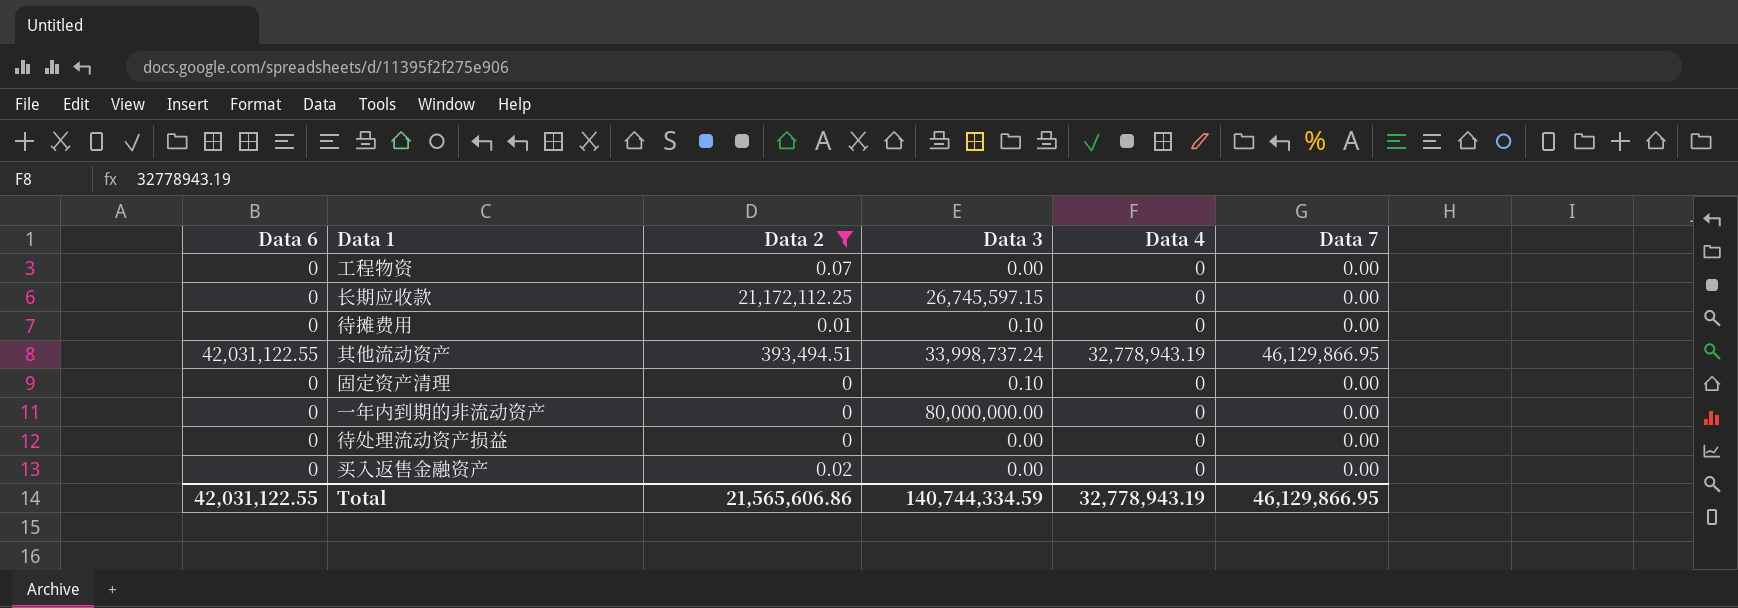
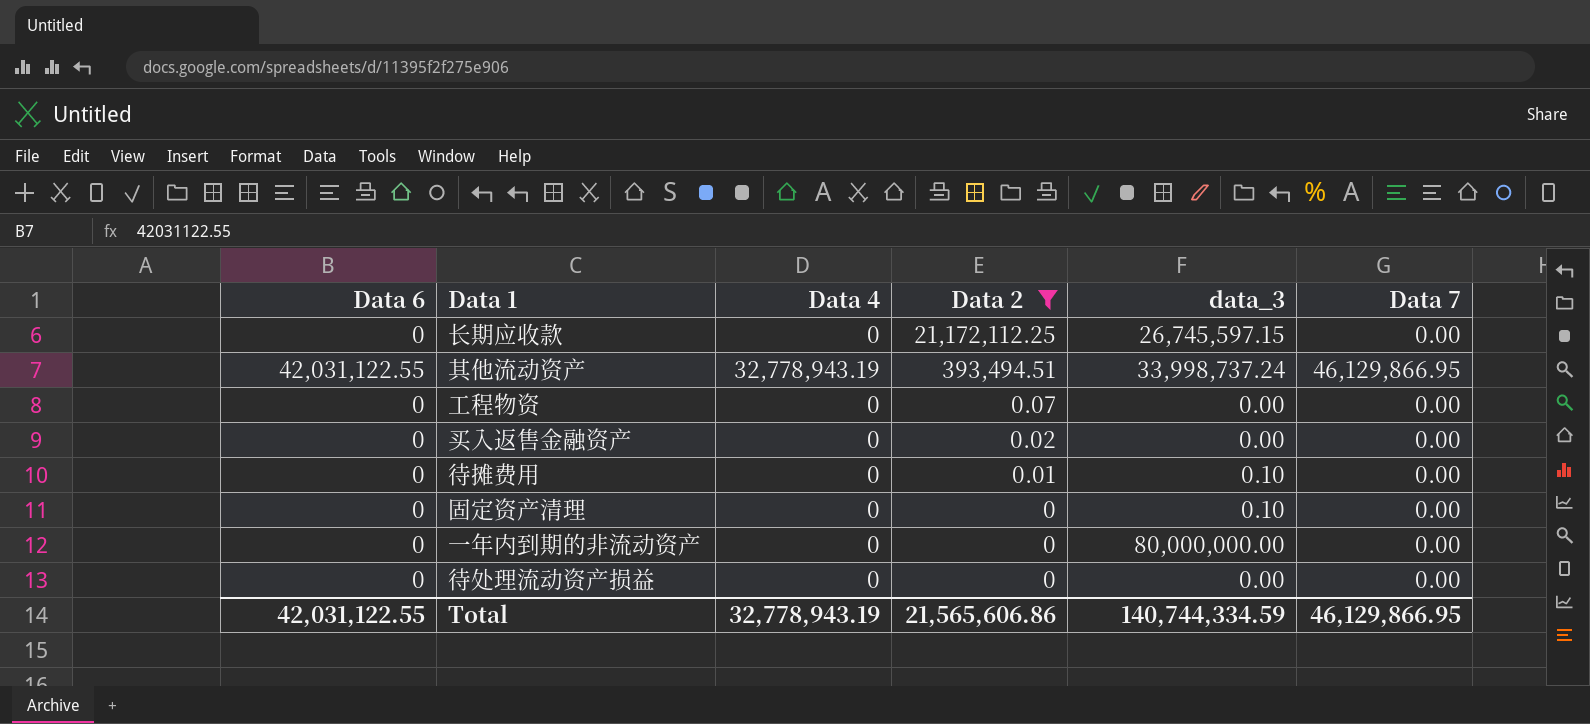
row order: none -> Data 2 descending
column Data 4 | position: 5 -> 3
column name: Data 3 -> data_3

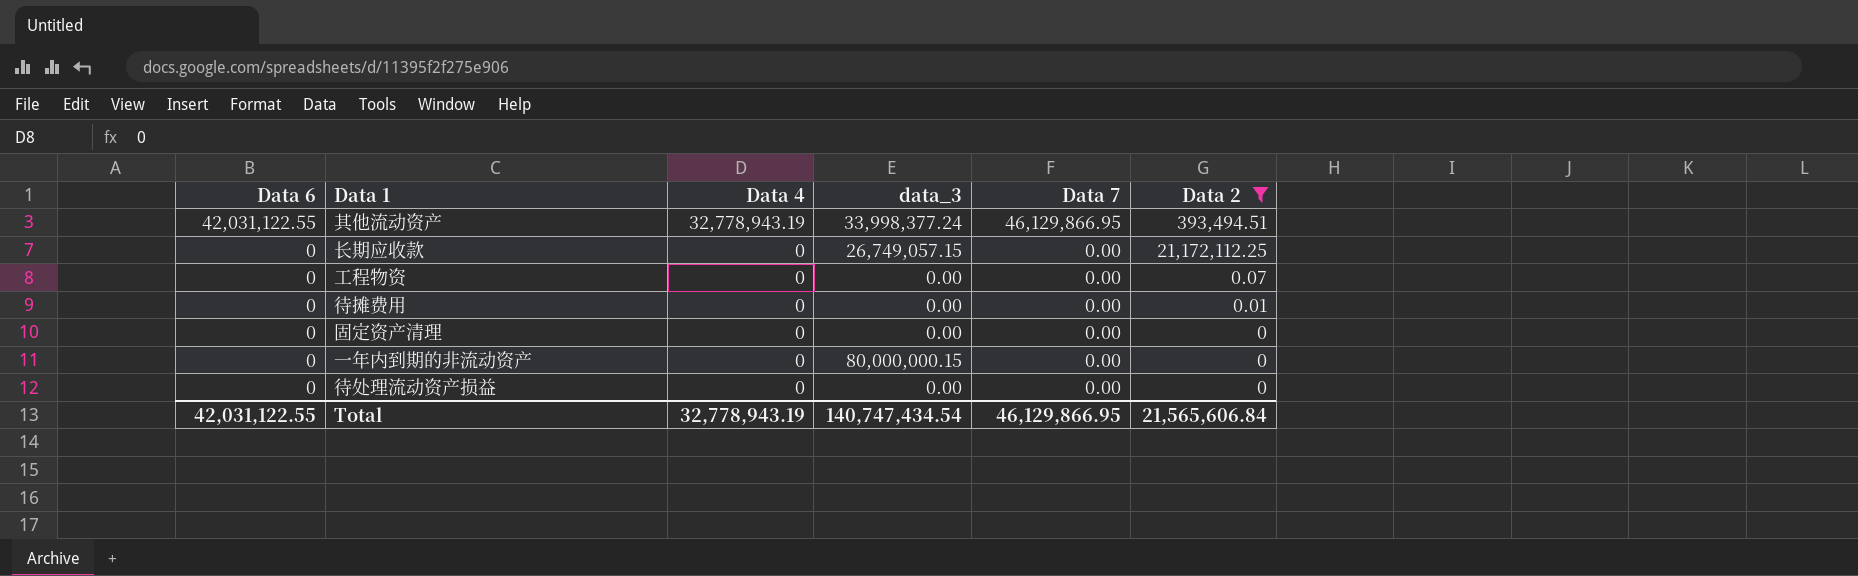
row order: Data 2 descending -> Data 6 descending
column Data 2 | position: 4 -> 6
row 买入返售金融资产: 0 | 0 | 0.02 | 0.00 | 0.00 -> none
其他流动资产 | data_3: 33,998,737.24 -> 33,998,377.24
长期应收款 | data_3: 26,745,597.15 -> 26,749,057.15
待摊费用 | data_3: 0.10 -> 0.00
固定资产清理 | data_3: 0.10 -> 0.00
一年内到期的非流动资产 | data_3: 80,000,000.00 -> 80,000,000.15
Total | data_3: 140,744,334.59 -> 140,747,434.54
Total | Data 2: 21,565,606.86 -> 21,565,606.84

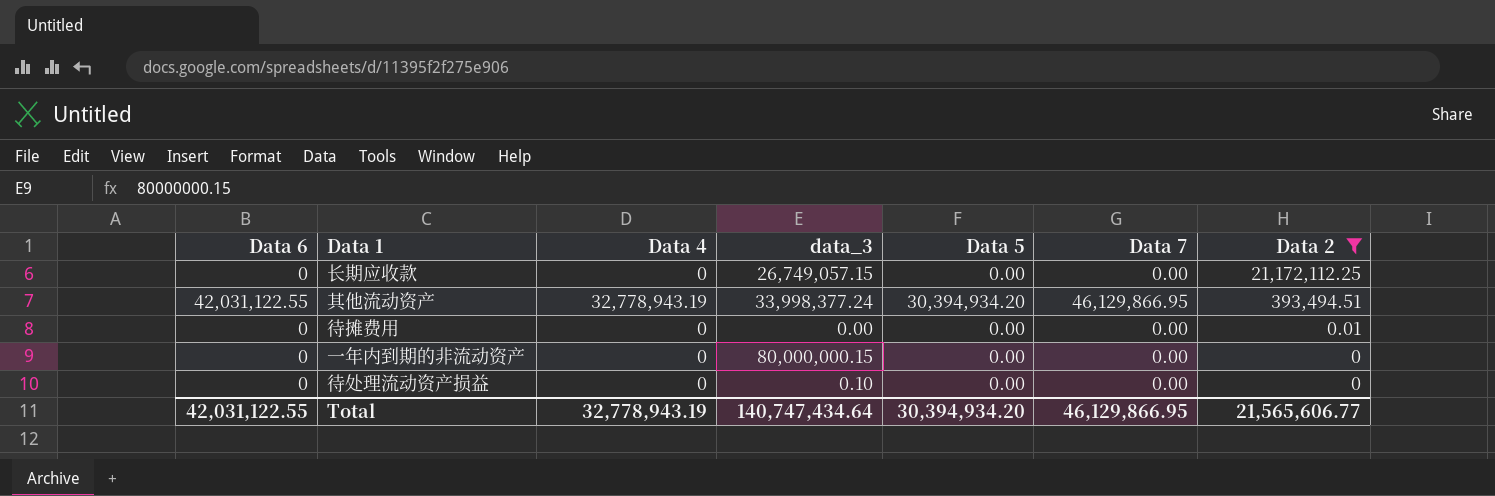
row order: Data 6 descending -> Data 2 descending
column Data 5 | position: none -> 5
row 工程物资: 0 | 0 | 0.00 | 0.00 | 0.07 -> none
row 固定资产清理: 0 | 0 | 0.00 | 0.00 | 0 -> none
待处理流动资产损益 | data_3: 0.00 -> 0.10
Total | data_3: 140,747,434.54 -> 140,747,434.64
Total | Data 2: 21,565,606.84 -> 21,565,606.77

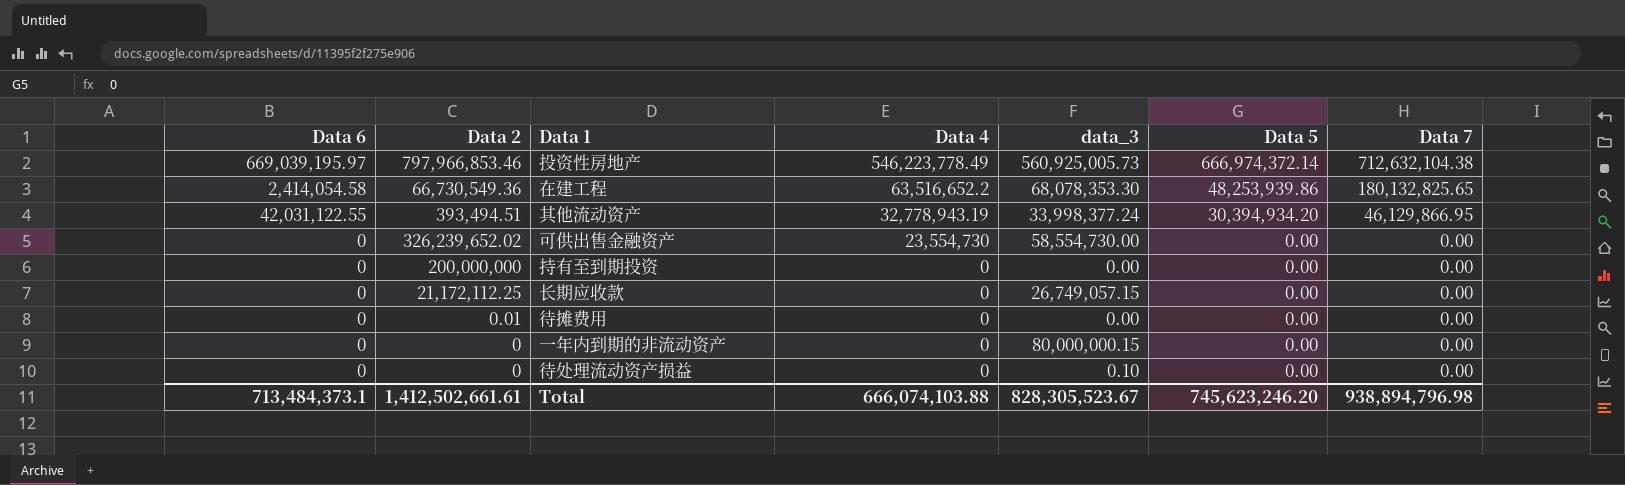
filter: Data 2 <= 21,172,112.25 -> none
row order: Data 2 descending -> Data 4 descending
column Data 2 | position: 7 -> 2
Total | Data 6: 42,031,122.55 -> 713,484,373.1
Total | Data 2: 21,565,606.77 -> 1,412,502,661.61
Total | Data 4: 32,778,943.19 -> 666,074,103.88
Total | data_3: 140,747,434.64 -> 828,305,523.67
Total | Data 5: 30,394,934.20 -> 745,623,246.20
Total | Data 7: 46,129,866.95 -> 938,894,796.98

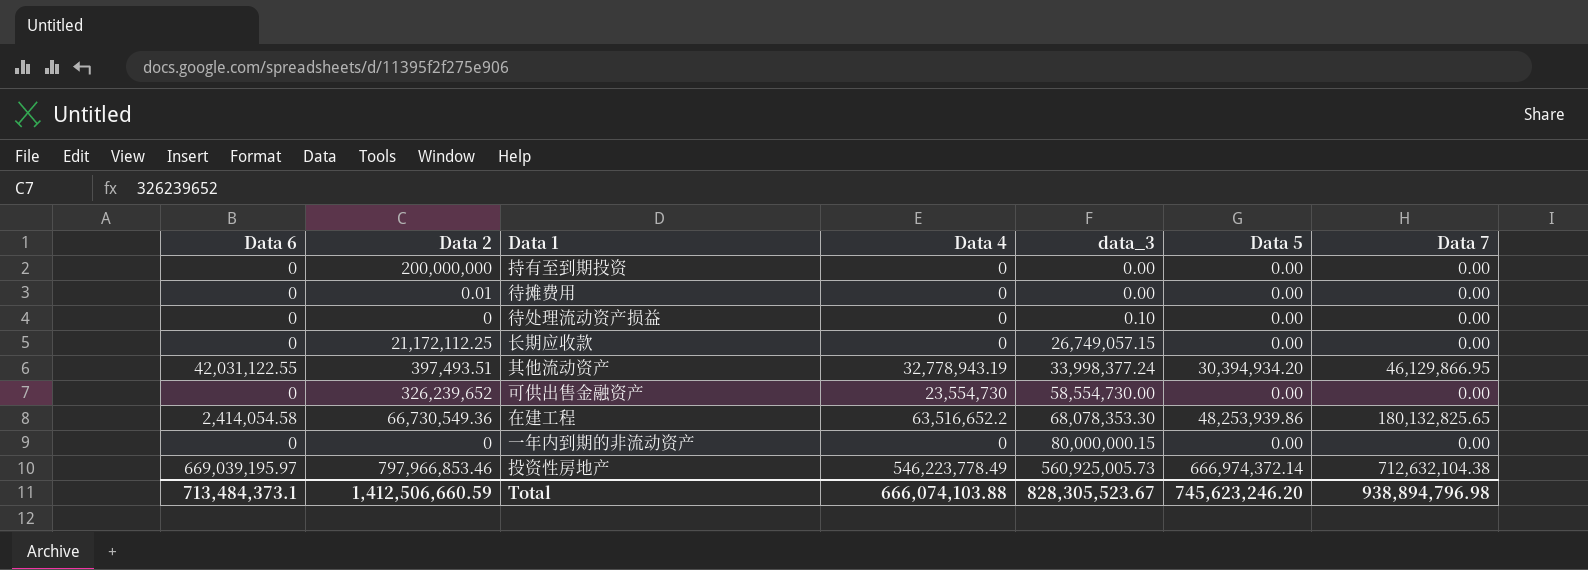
row order: Data 4 descending -> data_3 ascending
其他流动资产 | Data 2: 393,494.51 -> 397,493.51
可供出售金融资产 | Data 2: 326,239,652.02 -> 326,239,652
Total | Data 2: 1,412,502,661.61 -> 1,412,506,660.59

